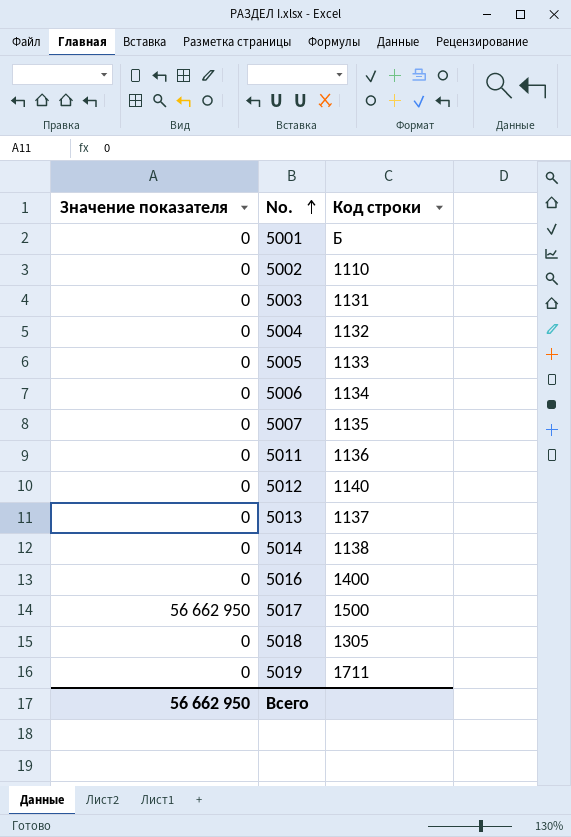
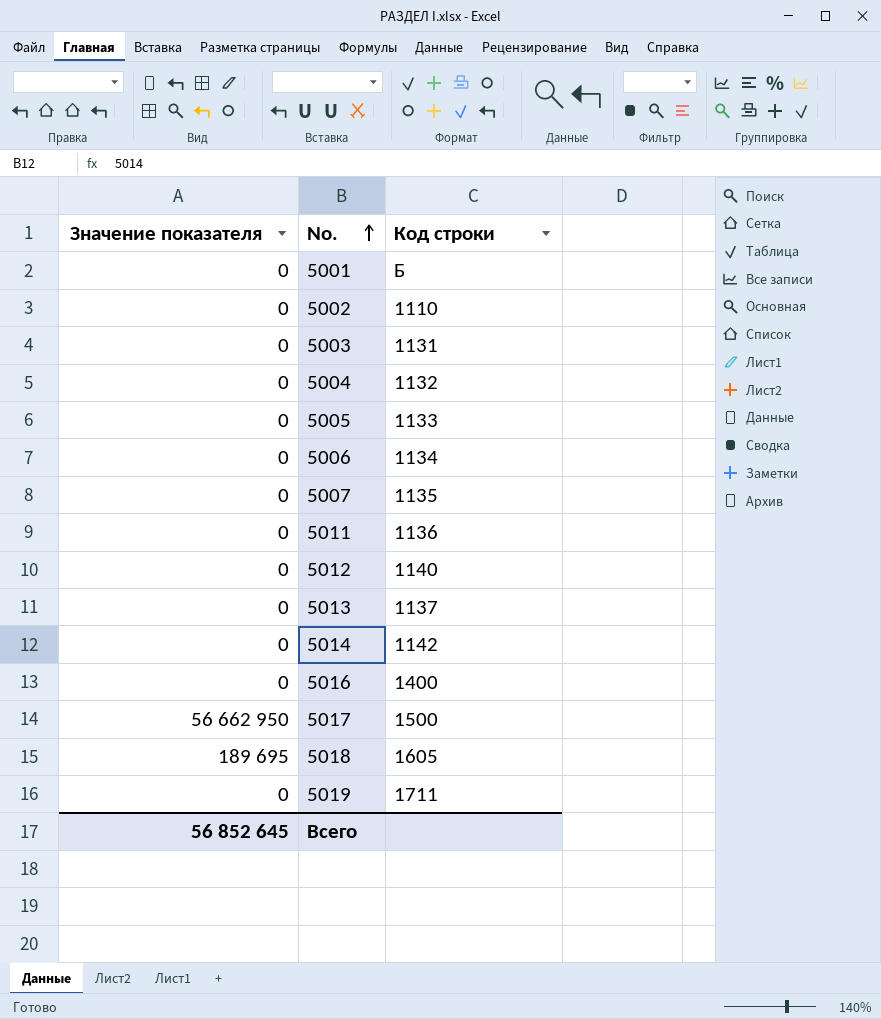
5014 | Код строки: 1138 -> 1142
5018 | Значение показателя: 0 -> 189 695
5018 | Код строки: 1305 -> 1605
Всего | Значение показателя: 56 662 950 -> 56 852 645

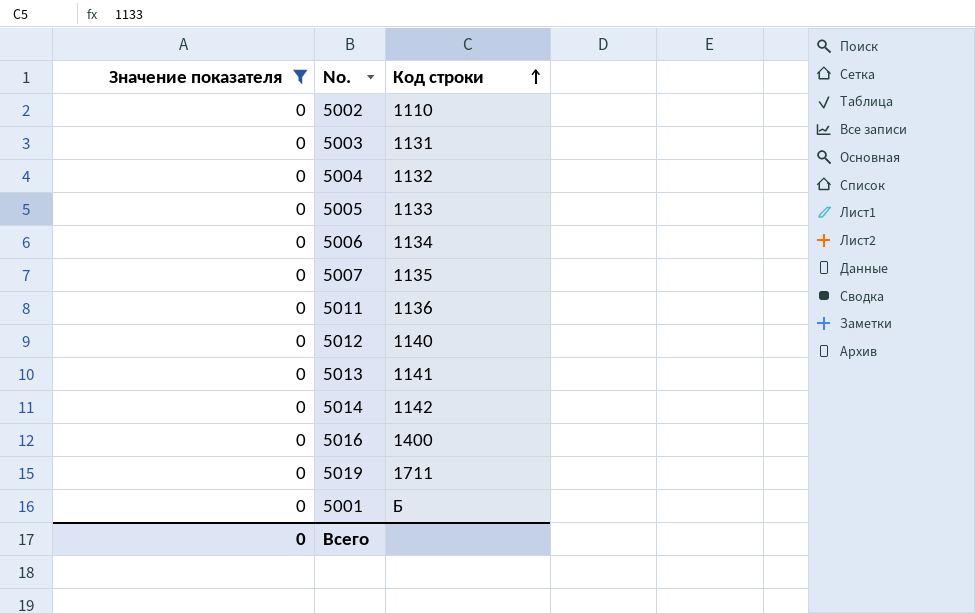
filter: none -> Значение показателя = 0
row order: No. ascending -> Код строки ascending
5013 | Код строки: 1137 -> 1141
Всего | Значение показателя: 56 852 645 -> 0

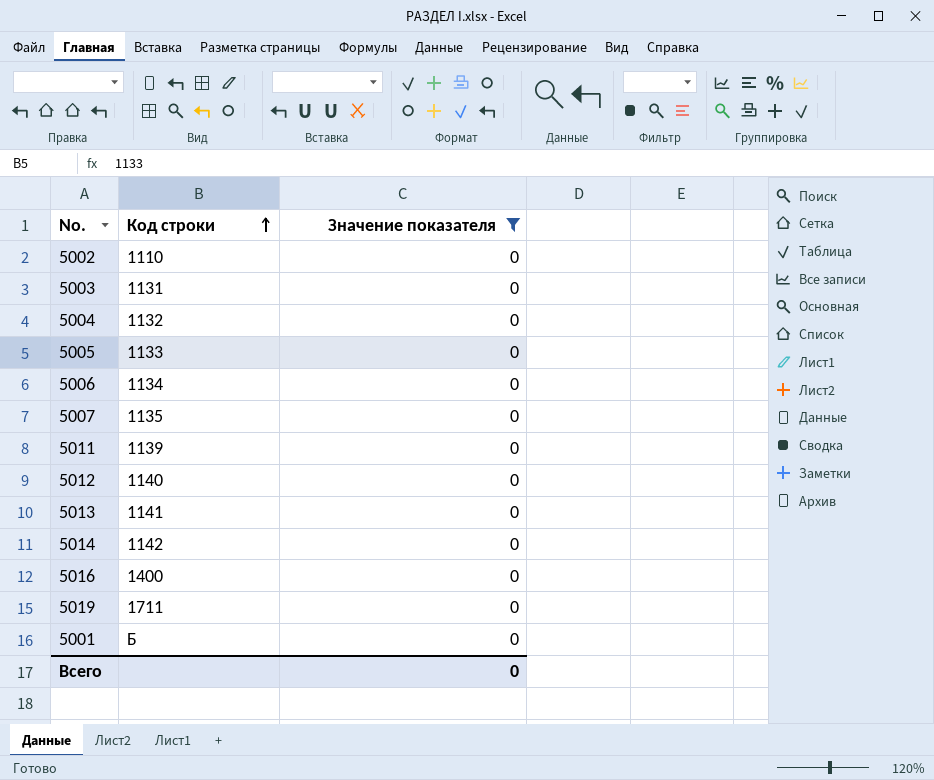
column Значение показателя | position: 1 -> 3
5011 | Код строки: 1136 -> 1139

